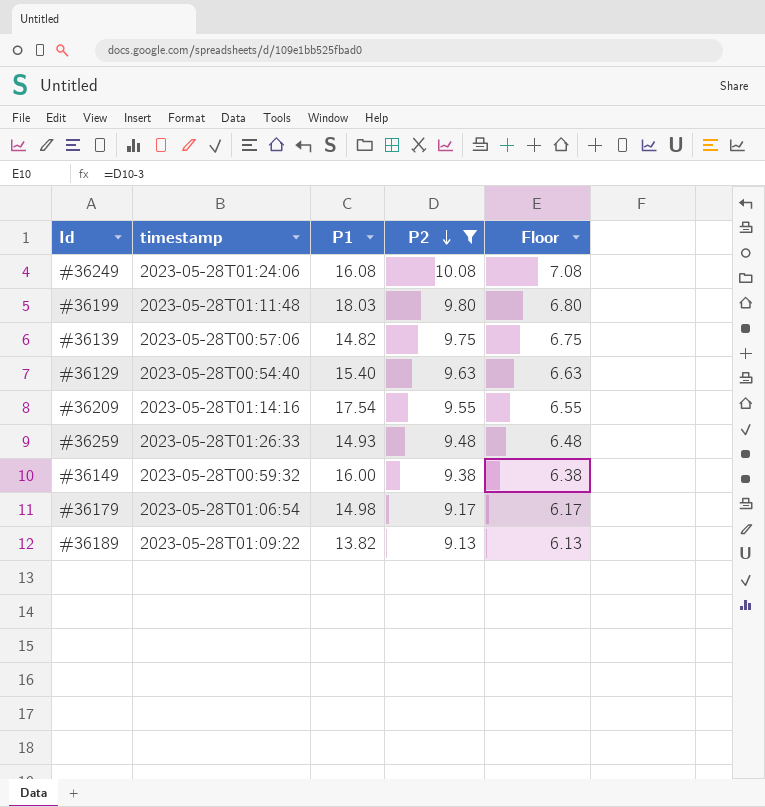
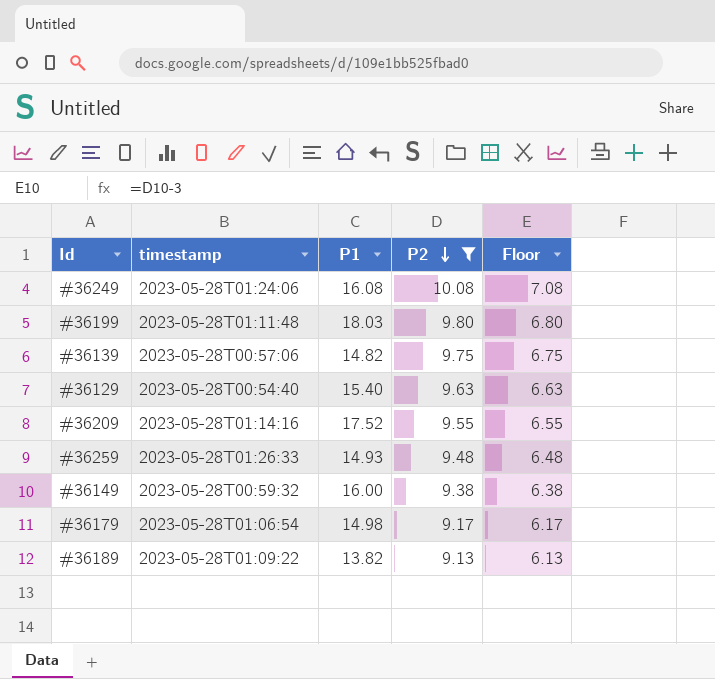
#36209 | P1: 17.54 -> 17.52

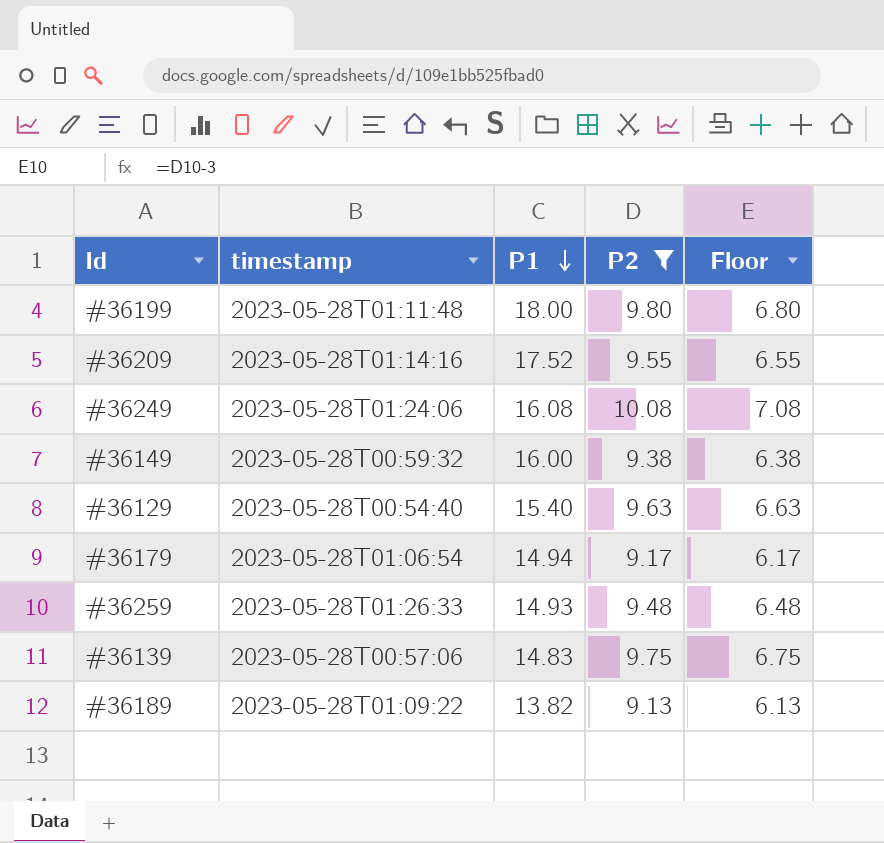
row order: P2 descending -> P1 descending
#36199 | P1: 18.03 -> 18.00
#36179 | P1: 14.98 -> 14.94
#36139 | P1: 14.82 -> 14.83

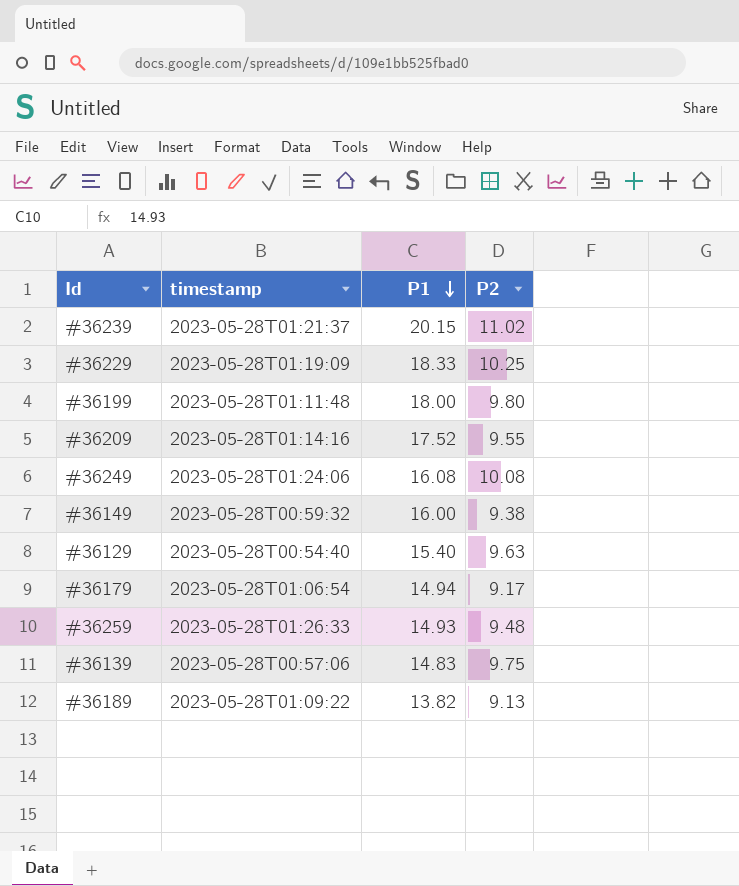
filter: P2 <= 10.08 -> none
column Floor | formula: [P2] - 3 -> none

